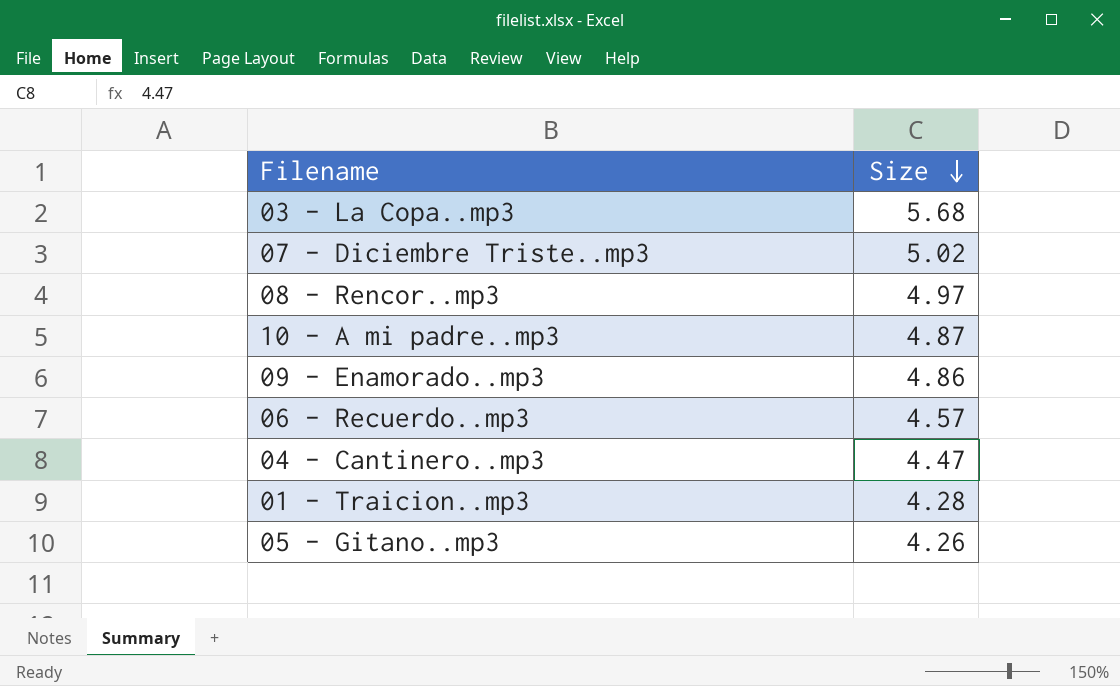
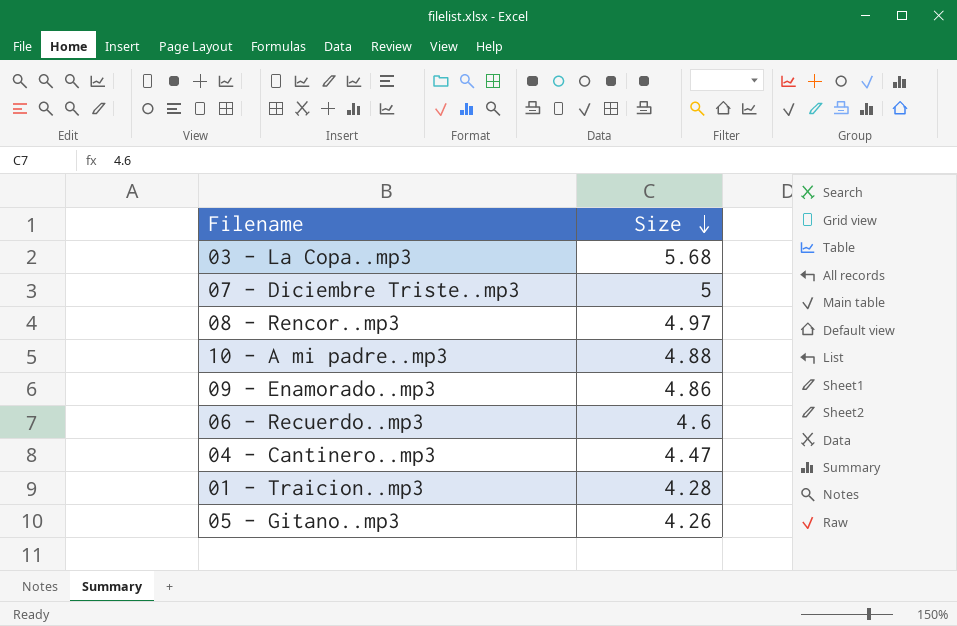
07 - Diciembre Triste..mp3 | Size: 5.02 -> 5
10 - A mi padre..mp3 | Size: 4.87 -> 4.88
06 - Recuerdo..mp3 | Size: 4.57 -> 4.6

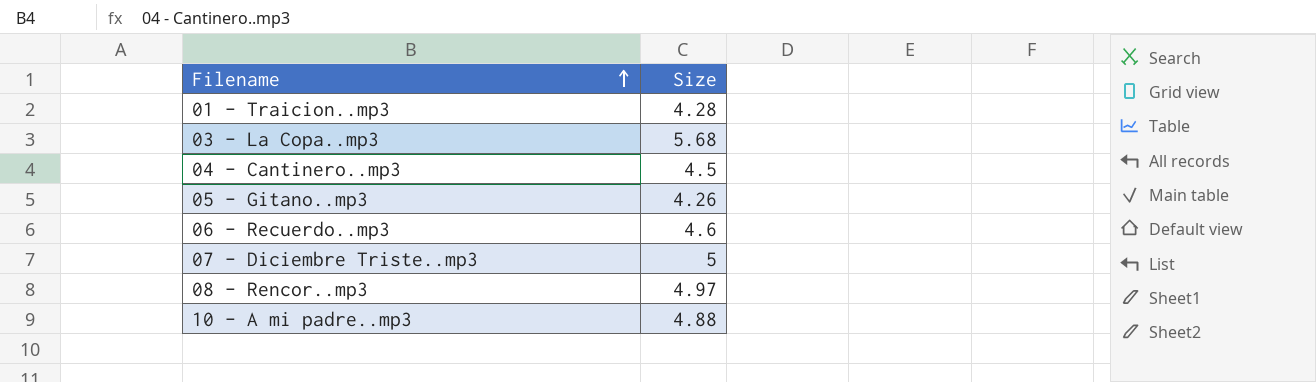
row order: Size descending -> Filename ascending
row 09 - Enamorado..mp3: 4.86 -> none
04 - Cantinero..mp3 | Size: 4.47 -> 4.5

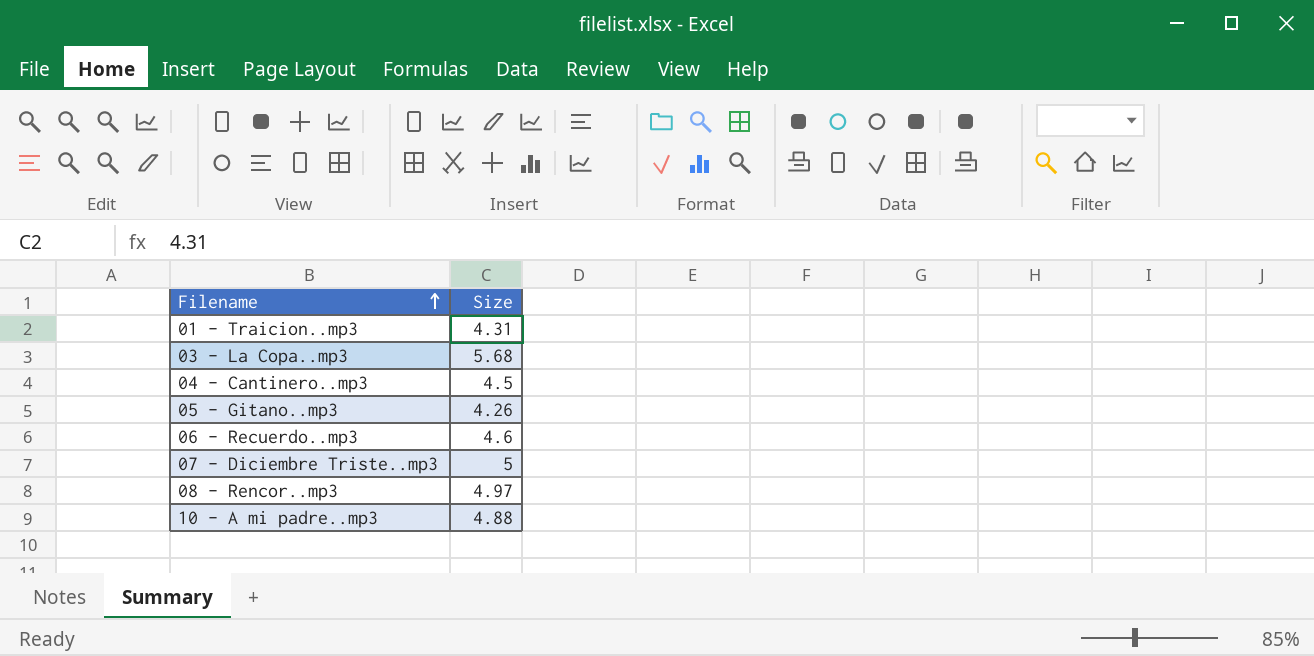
01 - Traicion..mp3 | Size: 4.28 -> 4.31

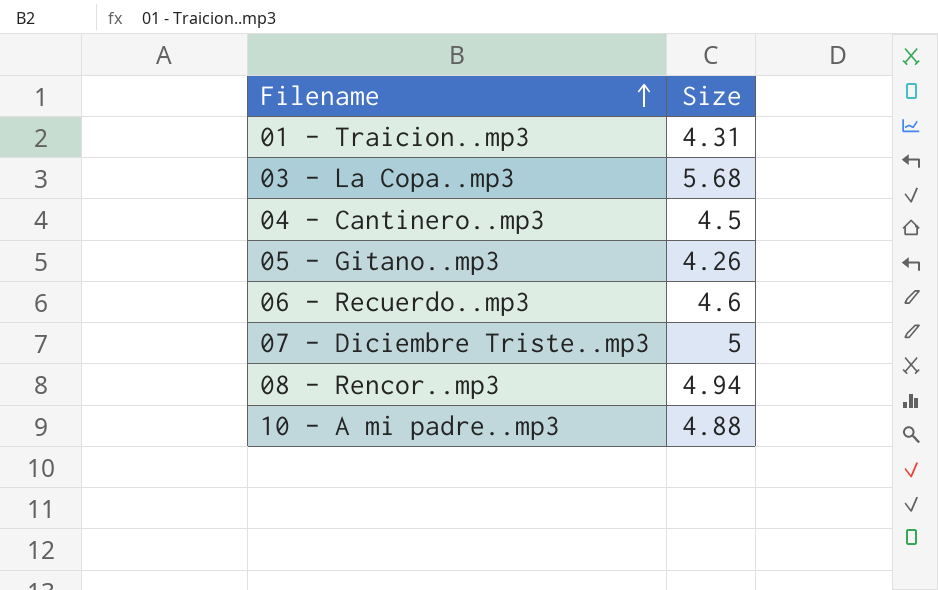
08 - Rencor..mp3 | Size: 4.97 -> 4.94

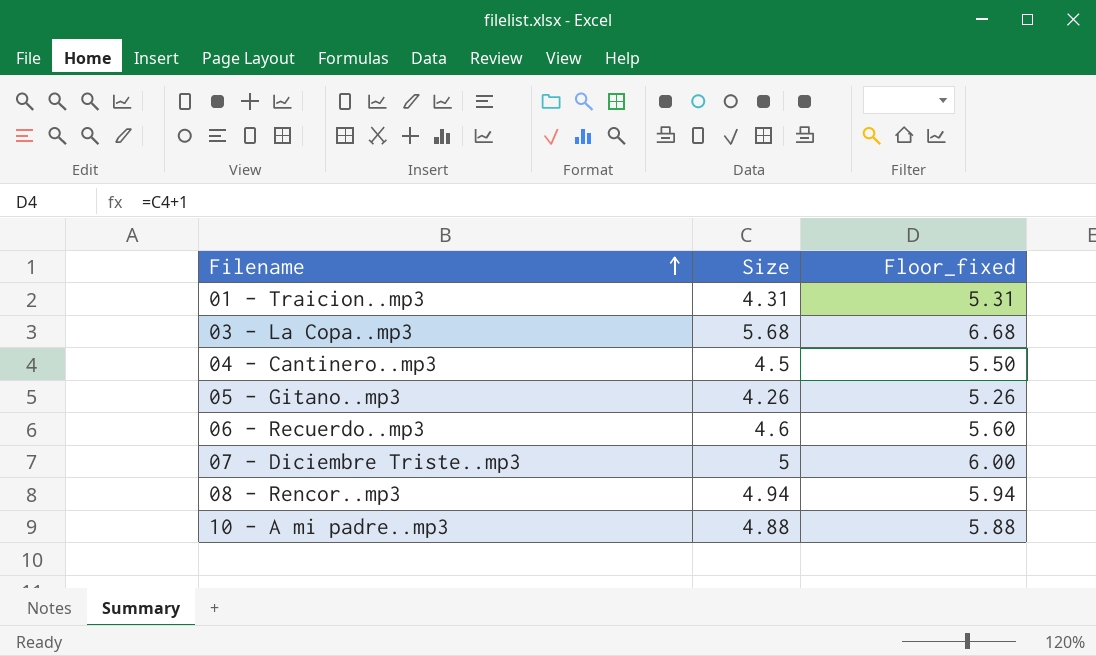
column Floor_fixed | formula: none -> [Size] + 1

